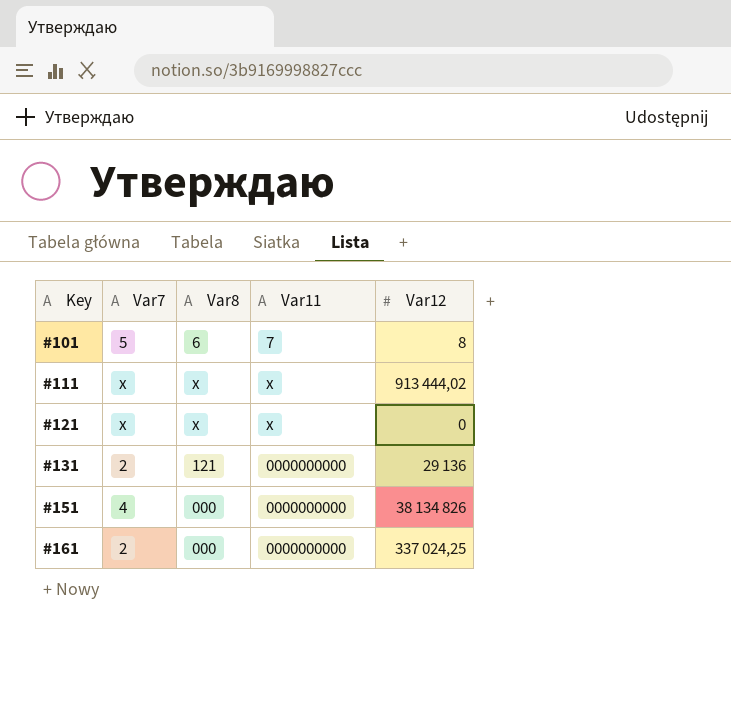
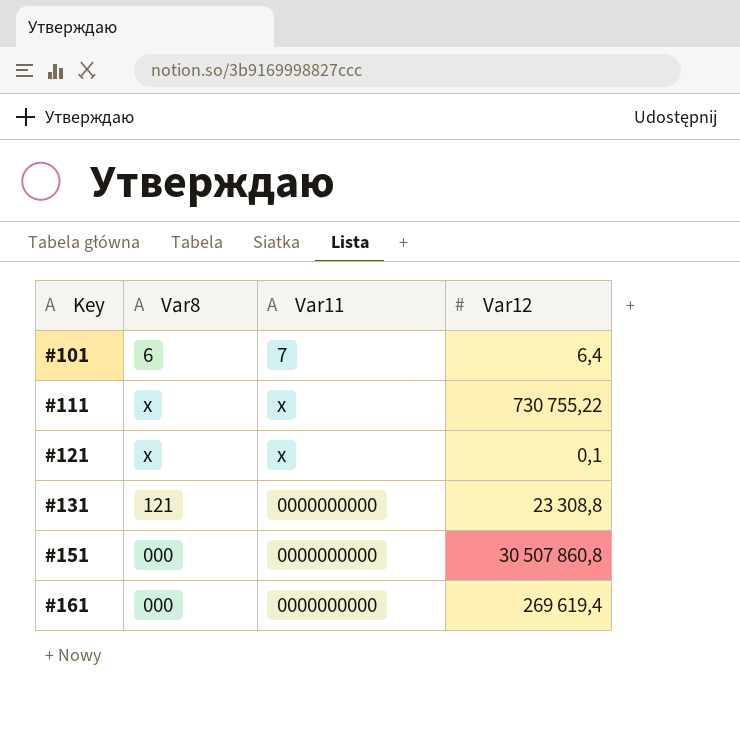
column Var7 | position: 2 -> none
#101 | Var12: 8 -> 6,4
#111 | Var12: 913 444,02 -> 730 755,22
#121 | Var12: 0 -> 0,1
#131 | Var12: 29 136 -> 23 308,8
#151 | Var12: 38 134 826 -> 30 507 860,8
#161 | Var12: 337 024,25 -> 269 619,4

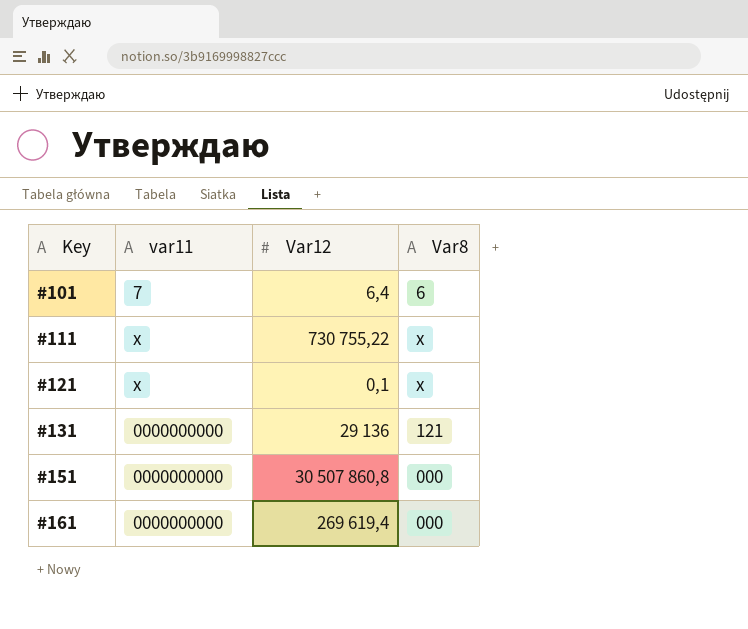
column name: Var11 -> var11
column Var8 | position: 2 -> 4
#131 | Var12: 23 308,8 -> 29 136

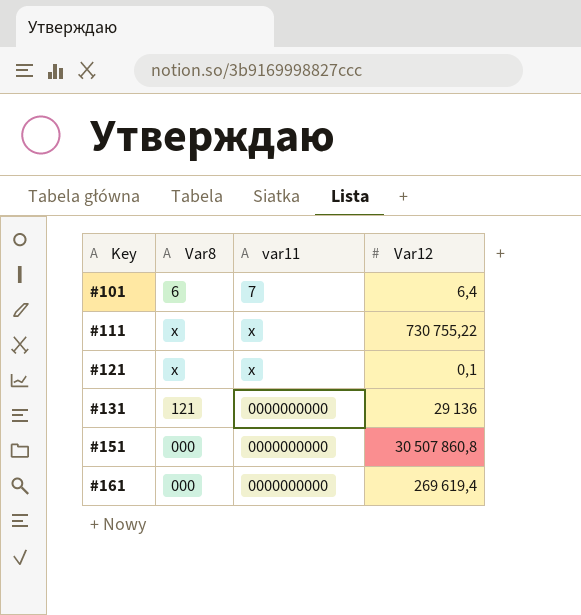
column Var8 | position: 4 -> 2

